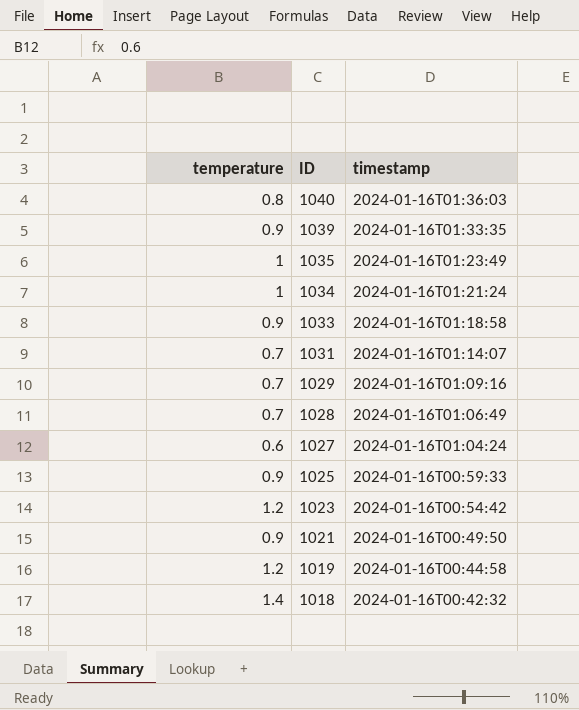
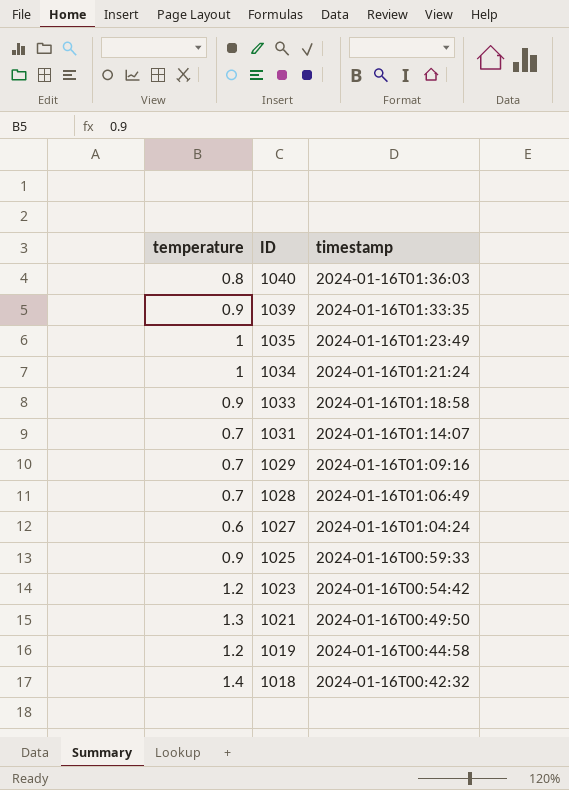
1021 | temperature: 0.9 -> 1.3

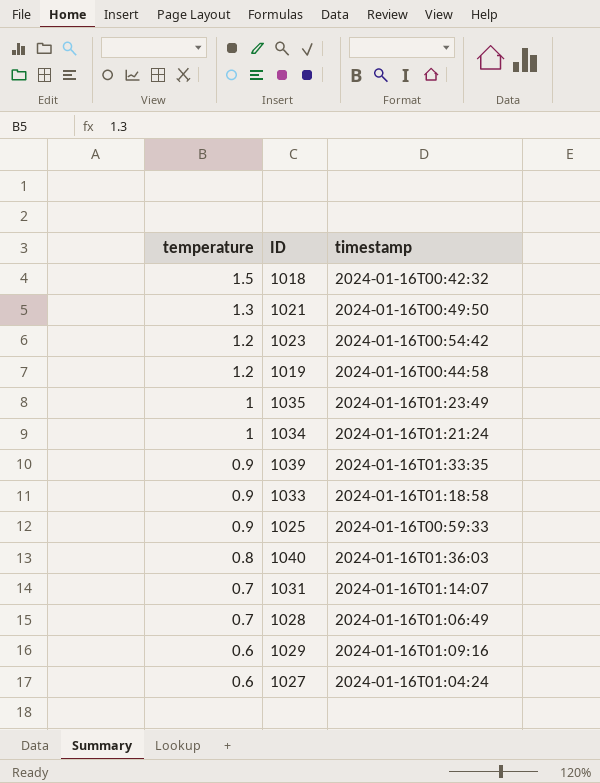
row order: ID descending -> temperature descending
1018 | temperature: 1.4 -> 1.5
1029 | temperature: 0.7 -> 0.6

